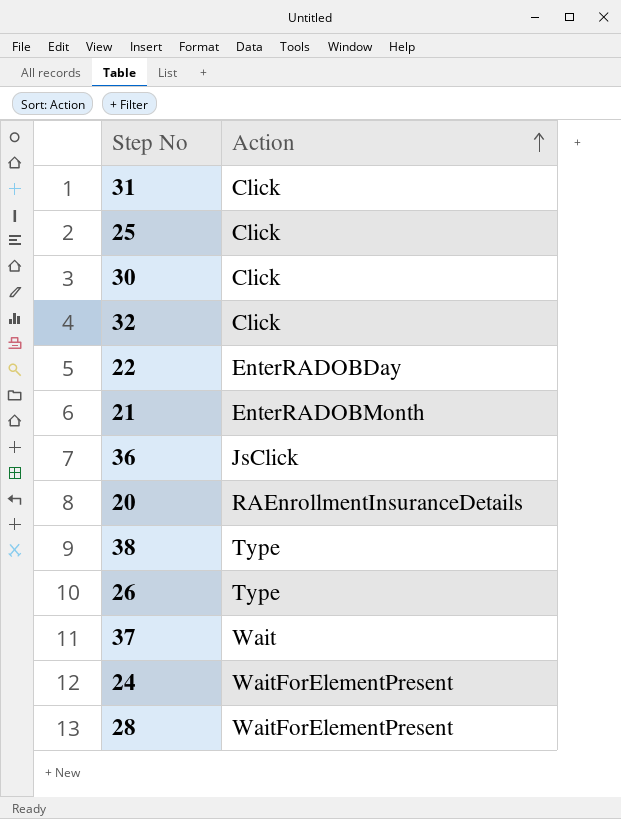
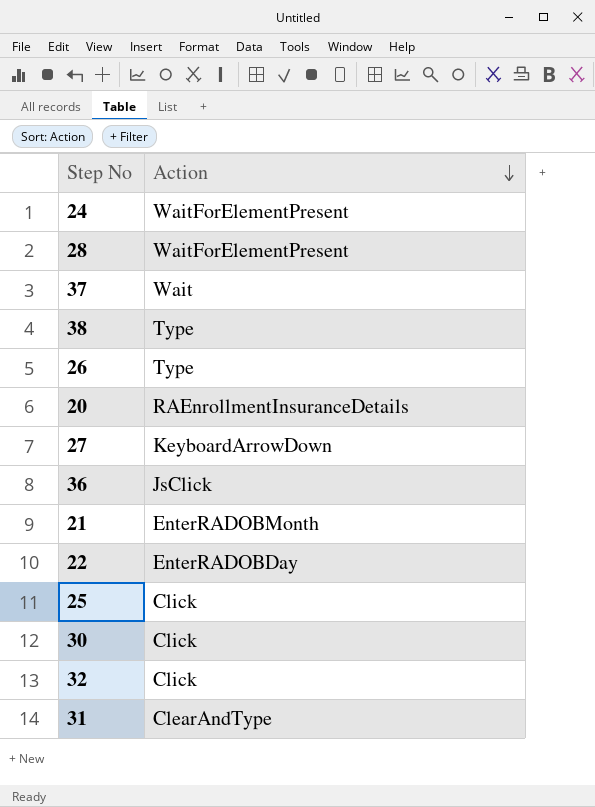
row order: Action ascending -> Action descending
row 27: none -> KeyboardArrowDown
31 | Action: Click -> ClearAndType

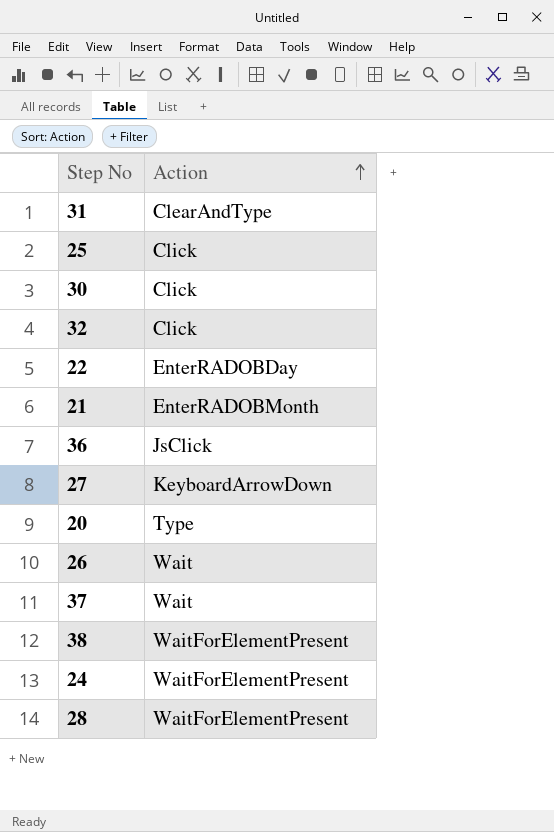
row order: Action descending -> Action ascending
20 | Action: RAEnrollmentInsuranceDetails -> Type
26 | Action: Type -> Wait
38 | Action: Type -> WaitForElementPresent

